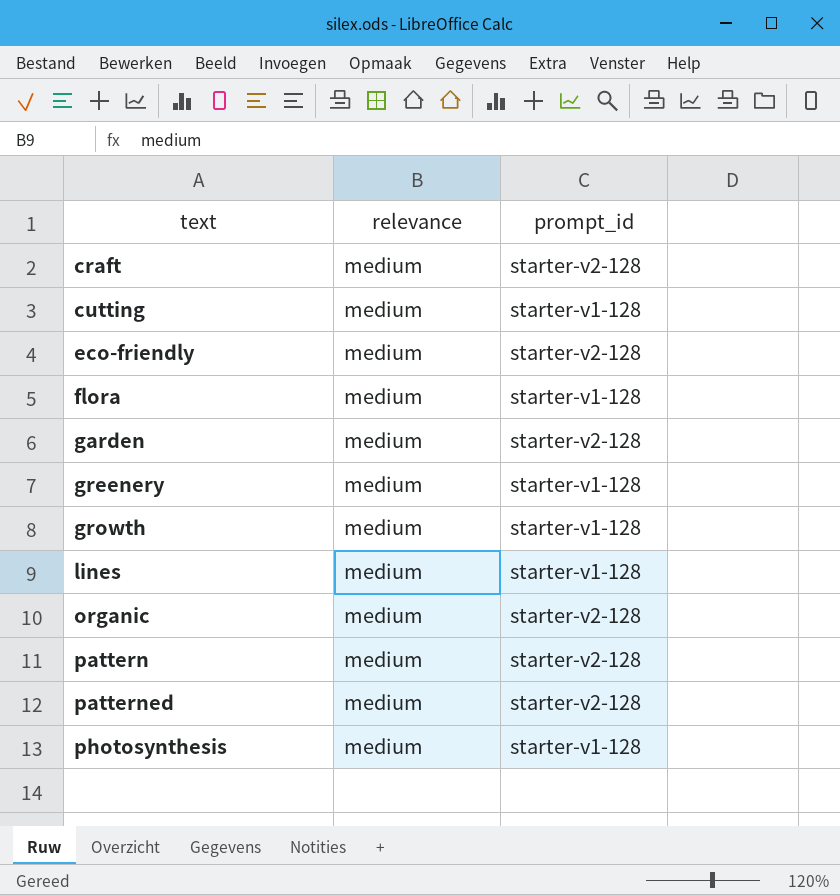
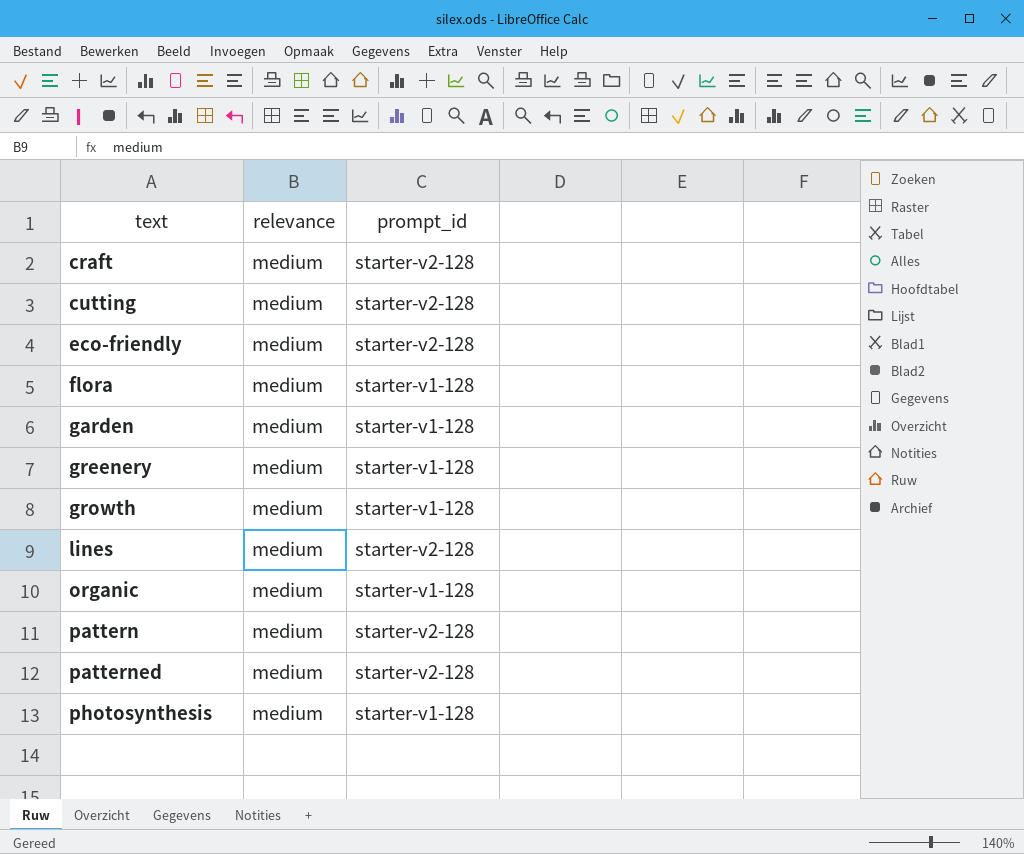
cutting | prompt_id: starter-v1-128 -> starter-v2-128
garden | prompt_id: starter-v2-128 -> starter-v1-128
lines | prompt_id: starter-v1-128 -> starter-v2-128
organic | prompt_id: starter-v2-128 -> starter-v1-128

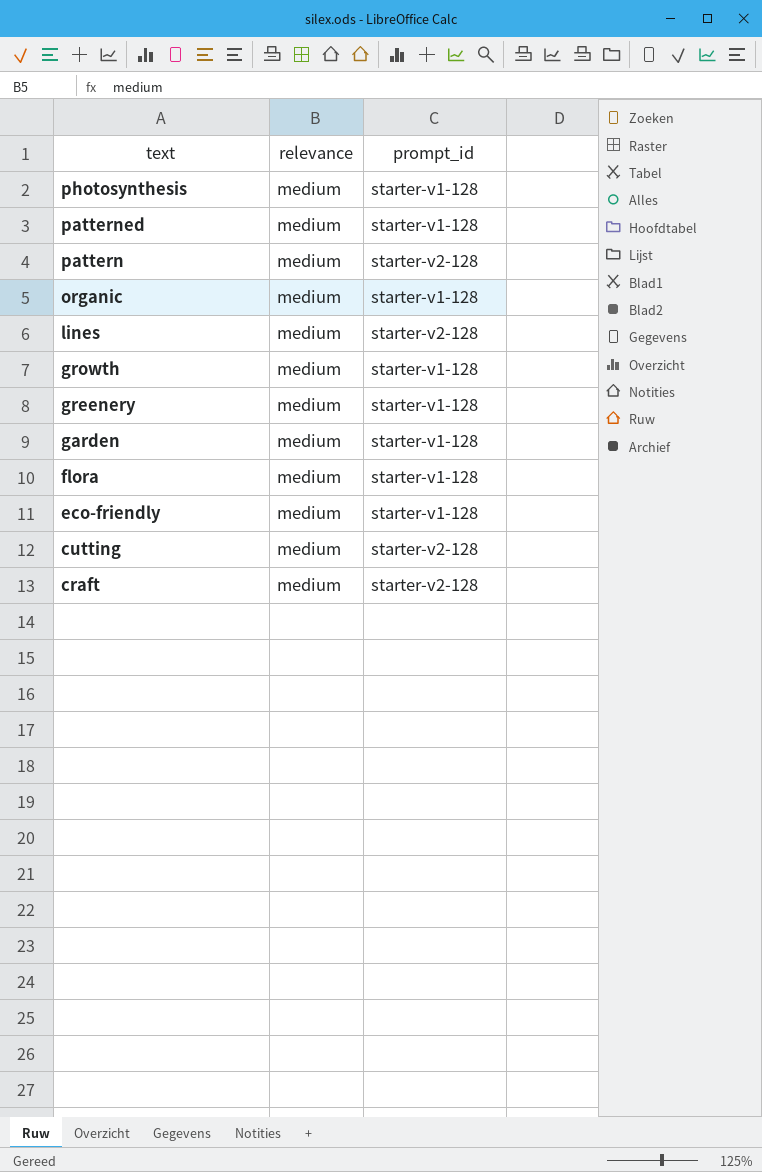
row order: text ascending -> text descending
patterned | prompt_id: starter-v2-128 -> starter-v1-128
eco-friendly | prompt_id: starter-v2-128 -> starter-v1-128

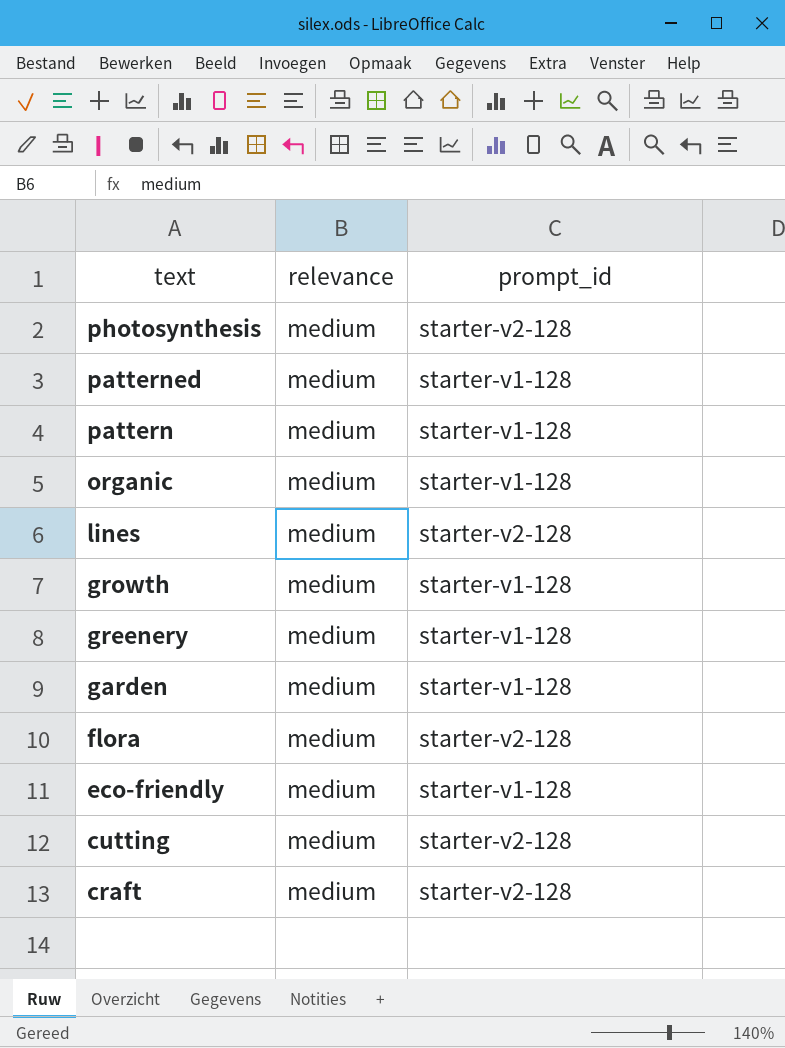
photosynthesis | prompt_id: starter-v1-128 -> starter-v2-128
pattern | prompt_id: starter-v2-128 -> starter-v1-128
flora | prompt_id: starter-v1-128 -> starter-v2-128

